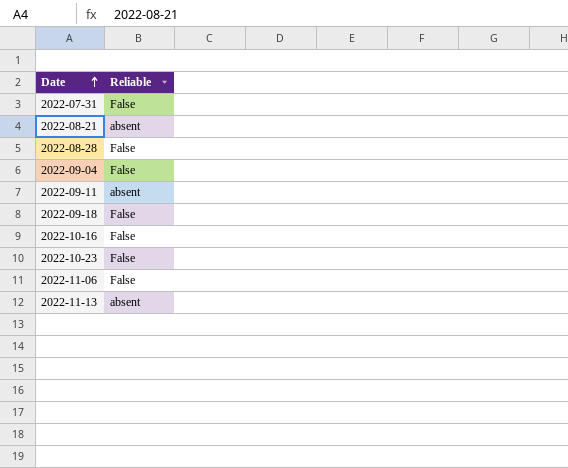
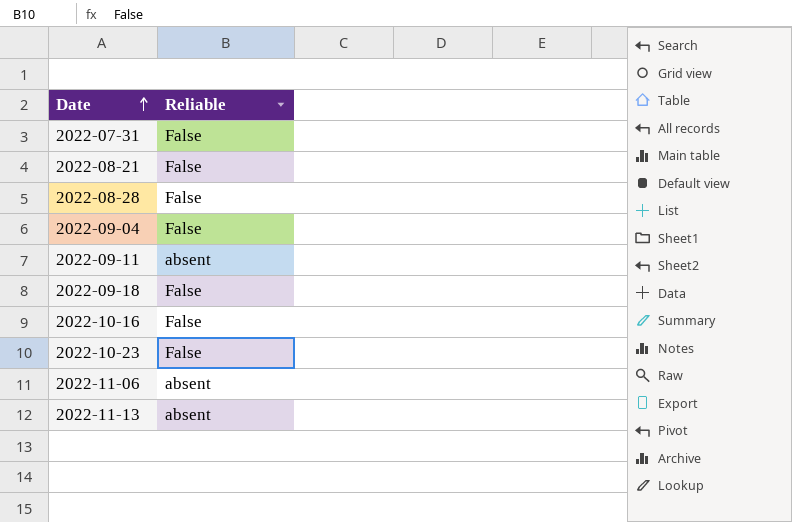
2022-08-21 | Reliable: absent -> False
2022-11-06 | Reliable: False -> absent

